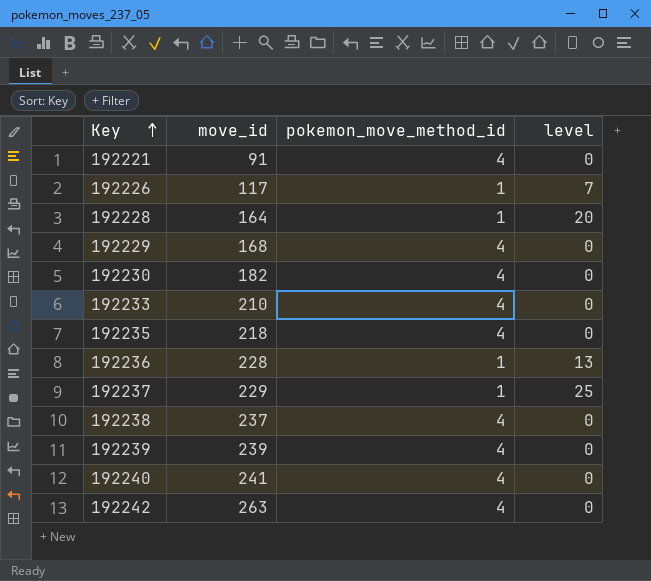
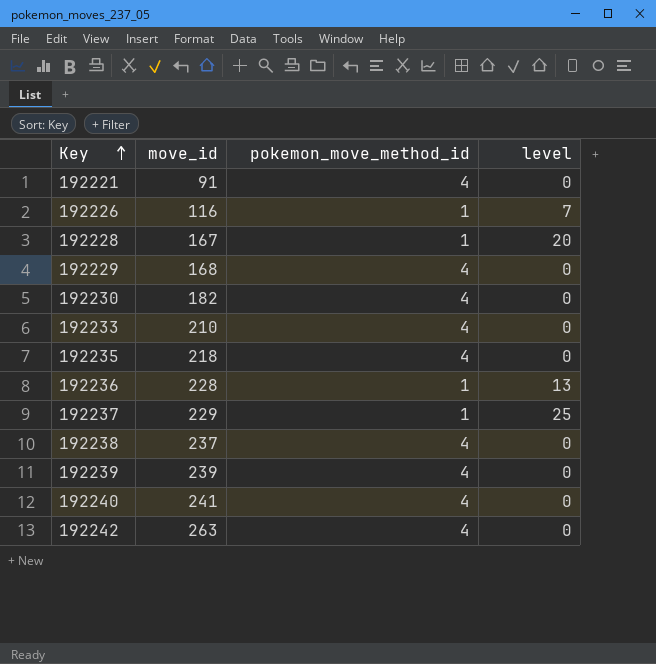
192226 | move_id: 117 -> 116
192228 | move_id: 164 -> 167

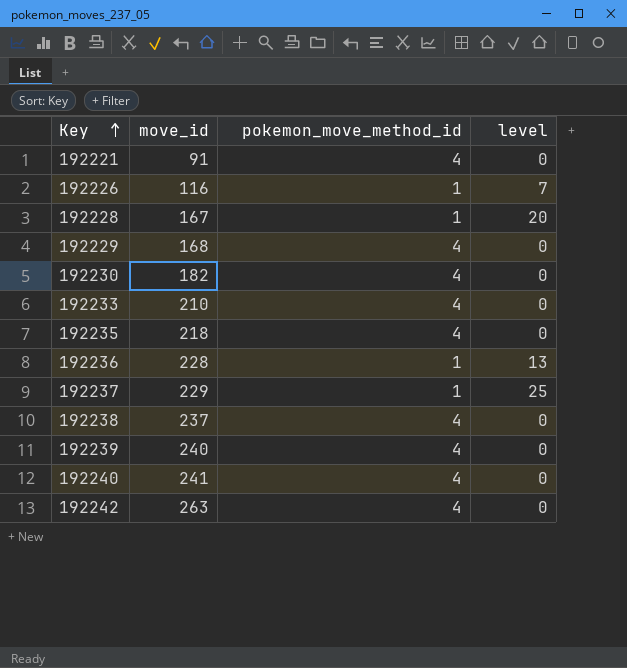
192239 | move_id: 239 -> 240

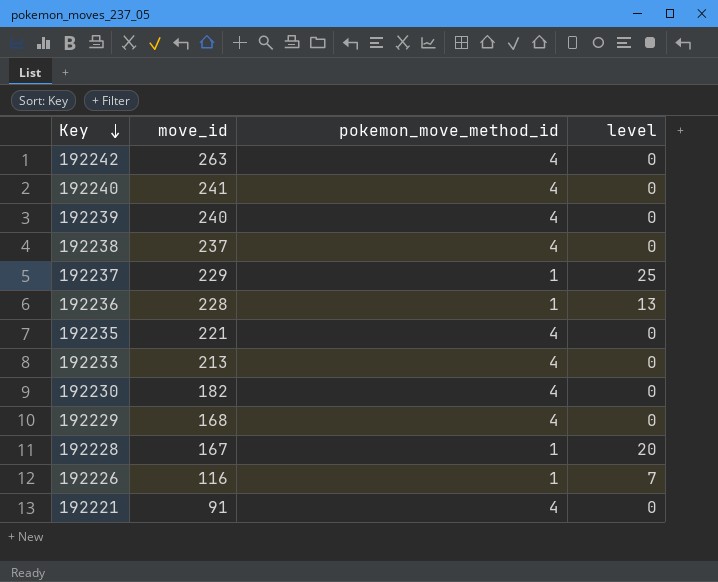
row order: Key ascending -> Key descending
192235 | move_id: 218 -> 221
192233 | move_id: 210 -> 213

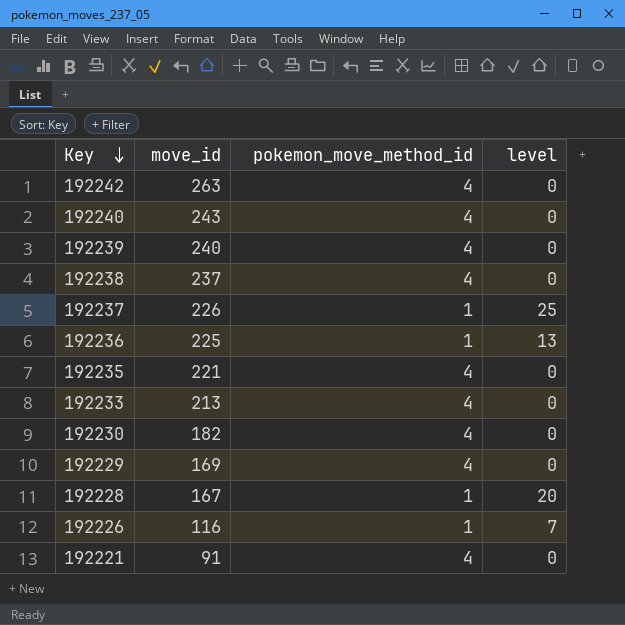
192240 | move_id: 241 -> 243
192237 | move_id: 229 -> 226
192236 | move_id: 228 -> 225
192229 | move_id: 168 -> 169

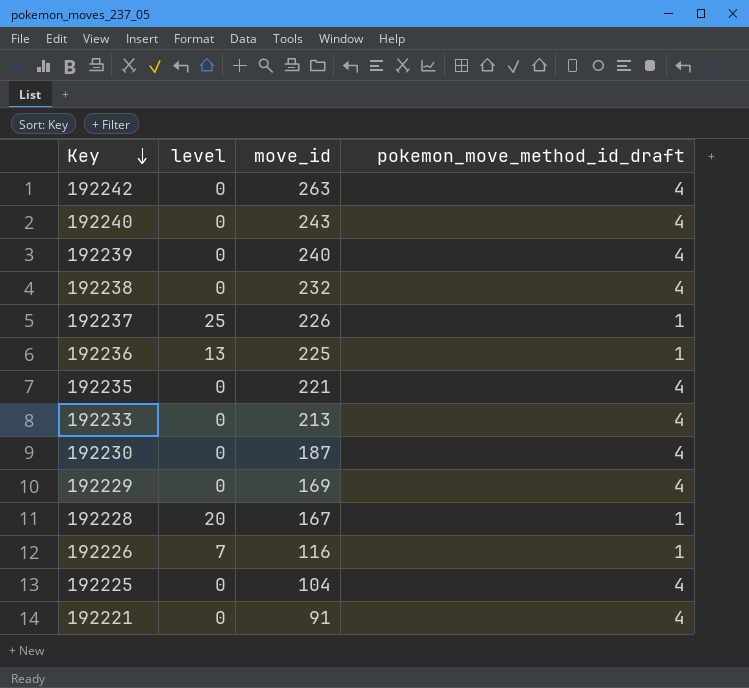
column level | position: 4 -> 2
column name: pokemon_move_method_id -> pokemon_move_method_id_draft
192238 | move_id: 237 -> 232
192230 | move_id: 182 -> 187
row 192225: none -> 0 | 104 | 4

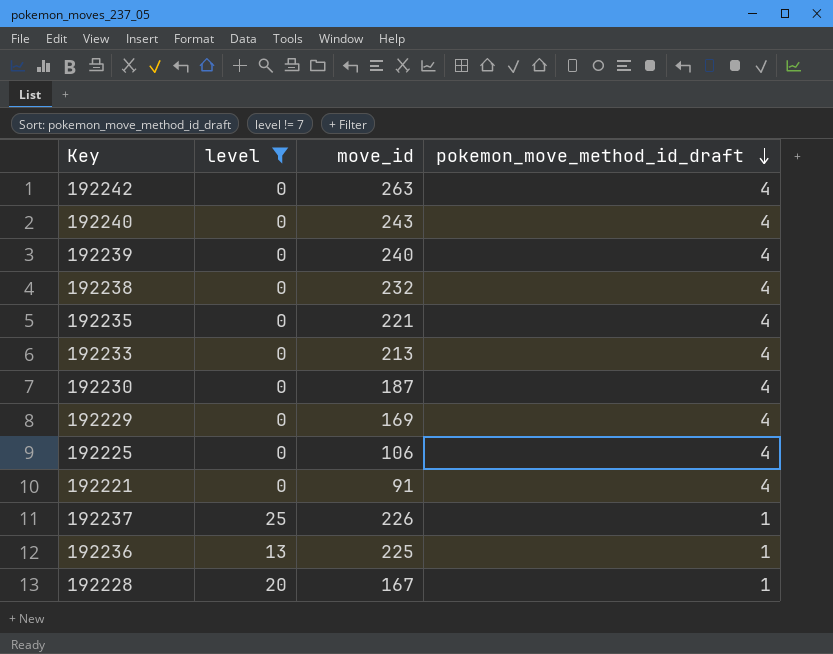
filter: none -> level != 7
row order: Key descending -> pokemon_move_method_id_draft descending
192225 | move_id: 104 -> 106

